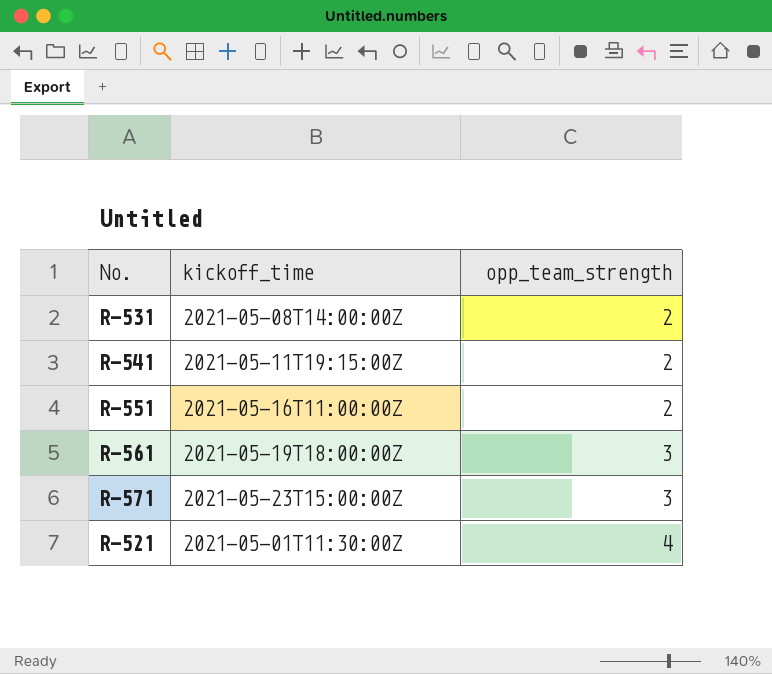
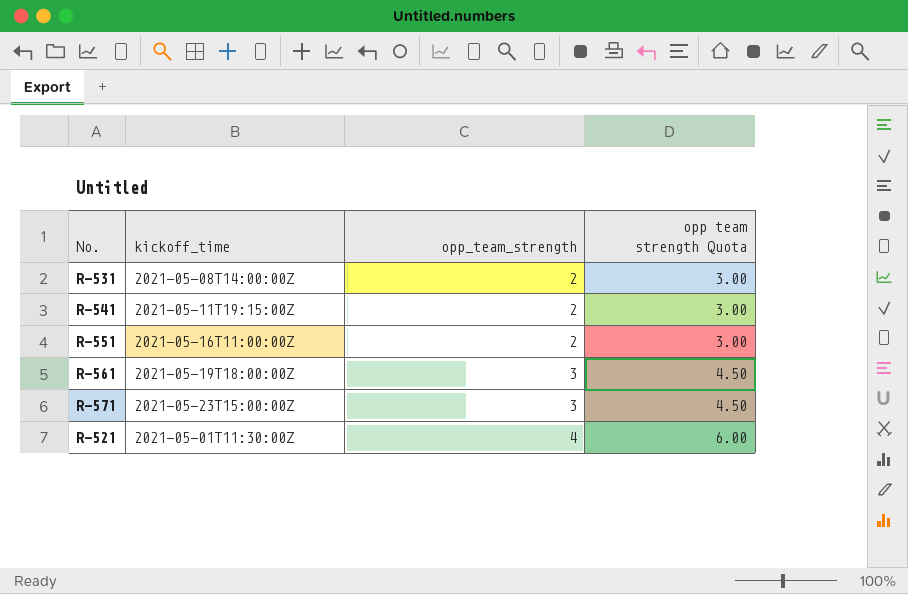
column opp team strength Quota | formula: none -> [opp_team_strength] * 1.5

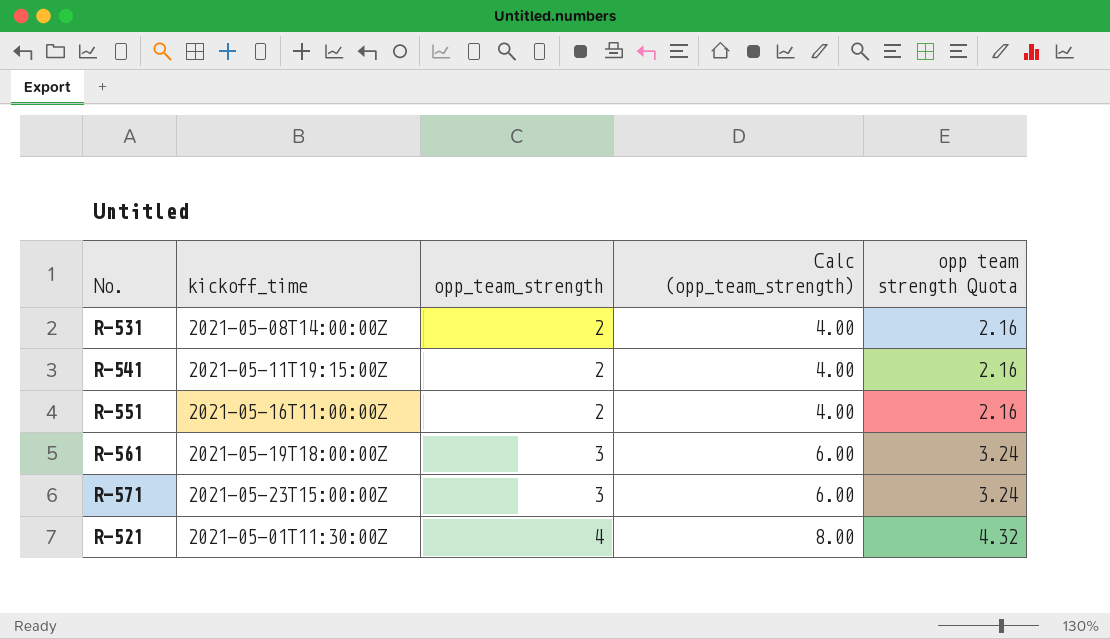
column Calc (opp_team_strength) | formula: none -> [opp_team_strength] * 2
column opp team strength Quota | formula: [opp_team_strength] * 1.5 -> [opp_team_strength] * 1.08

